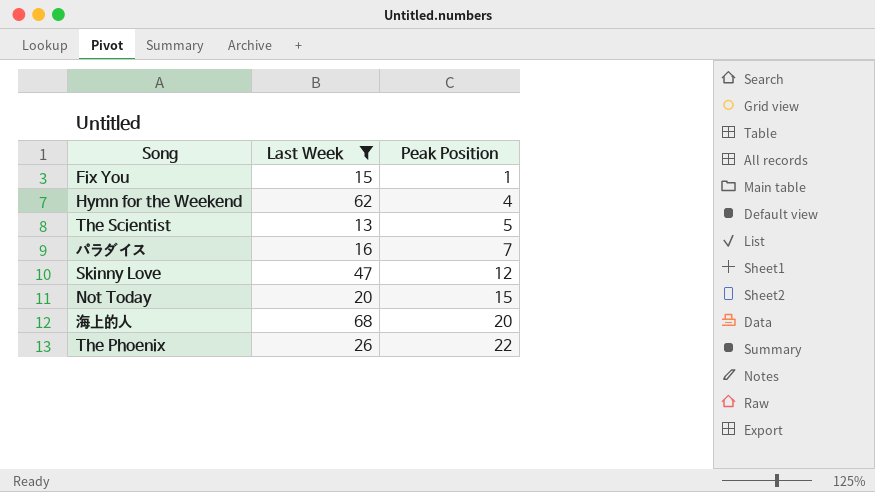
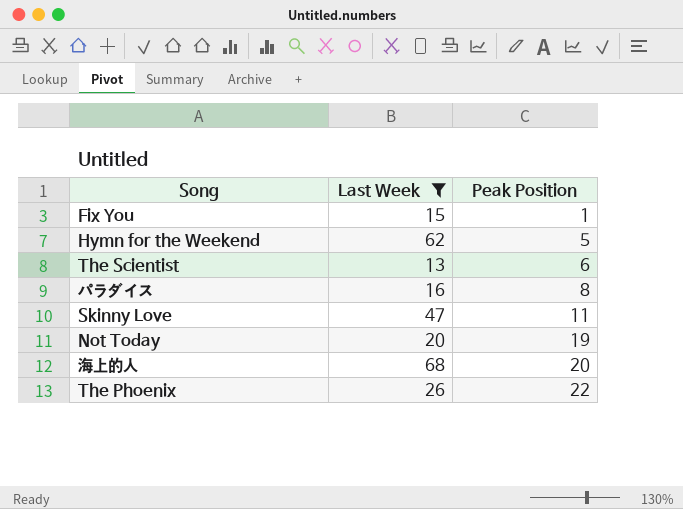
Hymn for the Weekend | Peak Position: 4 -> 5
The Scientist | Peak Position: 5 -> 6
パラダイス | Peak Position: 7 -> 8
Skinny Love | Peak Position: 12 -> 11
Not Today | Peak Position: 15 -> 19

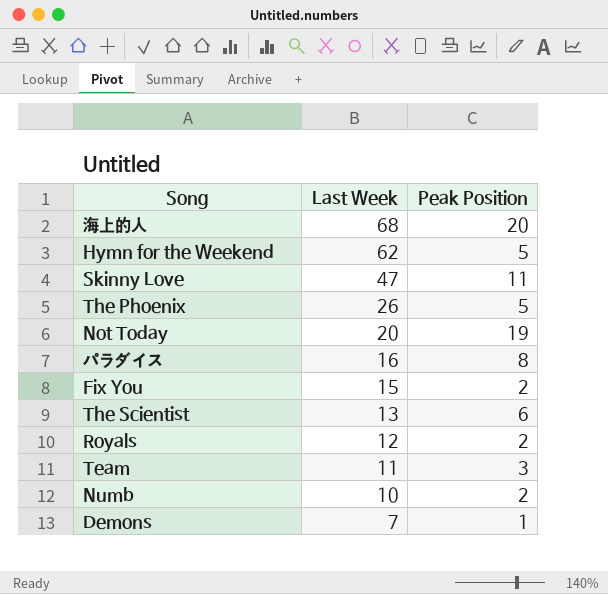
filter: Last Week >= 13 -> none
row order: Peak Position ascending -> Last Week descending
The Phoenix | Peak Position: 22 -> 5
Fix You | Peak Position: 1 -> 2

